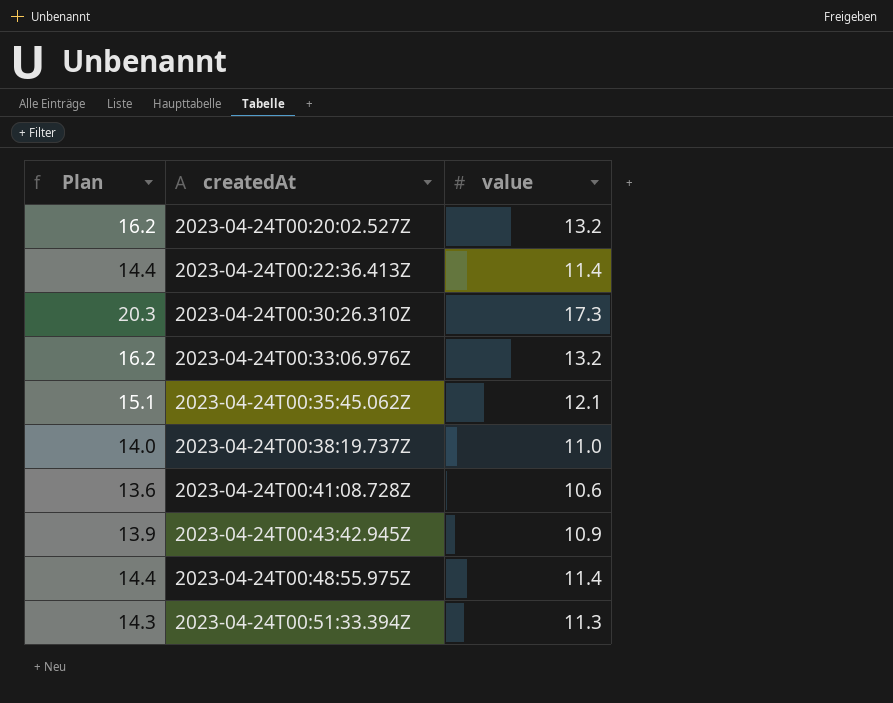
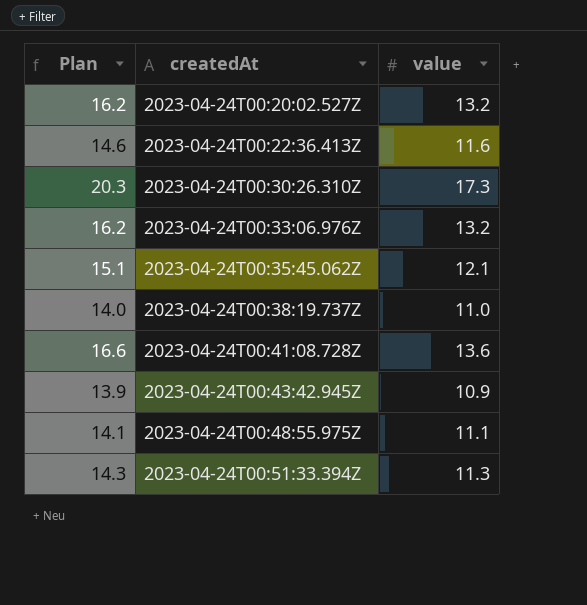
2023-04-24T00:22:36.413Z | Plan: 14.4 -> 14.6
2023-04-24T00:22:36.413Z | value: 11.4 -> 11.6
2023-04-24T00:41:08.728Z | Plan: 13.6 -> 16.6
2023-04-24T00:41:08.728Z | value: 10.6 -> 13.6
2023-04-24T00:48:55.975Z | Plan: 14.4 -> 14.1
2023-04-24T00:48:55.975Z | value: 11.4 -> 11.1

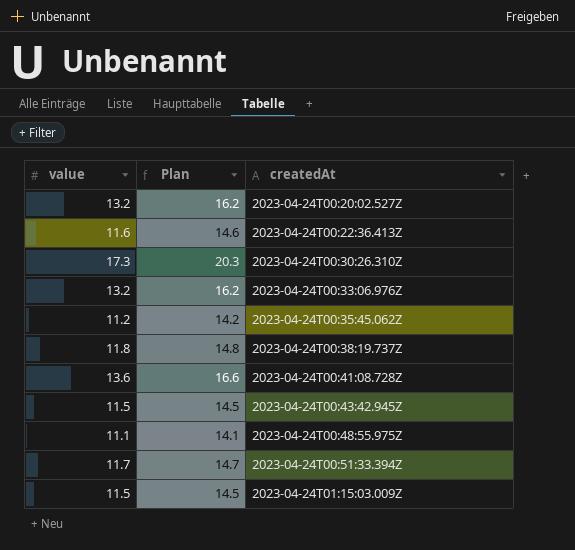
column value | position: 3 -> 1
2023-04-24T00:35:45.062Z | value: 12.1 -> 11.2
2023-04-24T00:35:45.062Z | Plan: 15.1 -> 14.2
2023-04-24T00:38:19.737Z | value: 11.0 -> 11.8
2023-04-24T00:38:19.737Z | Plan: 14.0 -> 14.8
2023-04-24T00:43:42.945Z | value: 10.9 -> 11.5
2023-04-24T00:43:42.945Z | Plan: 13.9 -> 14.5
2023-04-24T00:51:33.394Z | value: 11.3 -> 11.7
2023-04-24T00:51:33.394Z | Plan: 14.3 -> 14.7
row 2023-04-24T01:15:03.009Z: none -> 11.5 | 14.5

